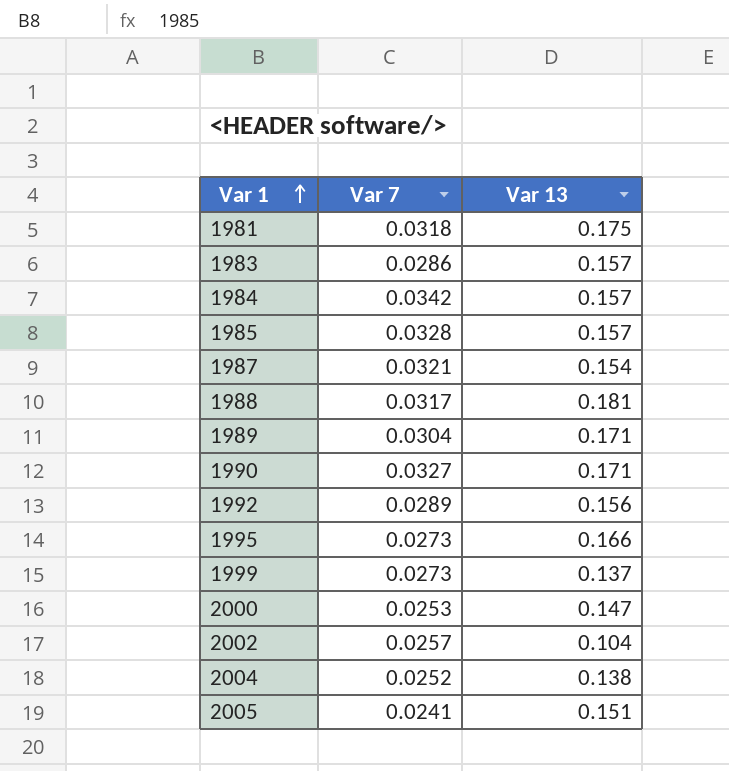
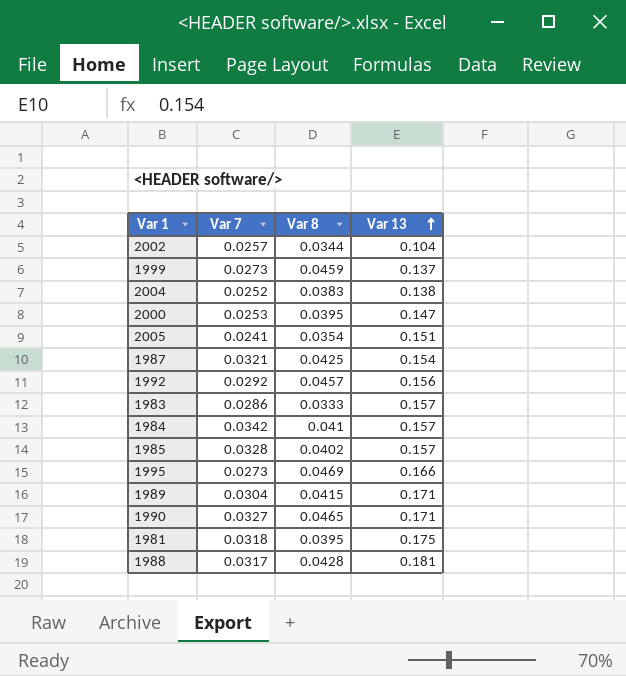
row order: Var 1 ascending -> Var 13 ascending
column Var 8 | position: none -> 3
1992 | Var 7: 0.0289 -> 0.0292

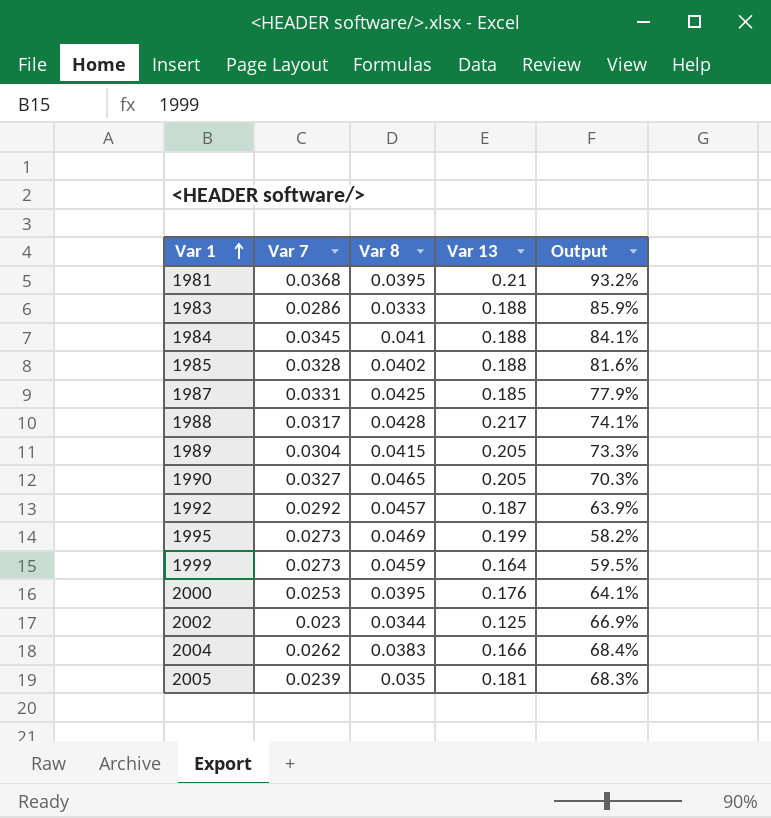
row order: Var 13 ascending -> Var 1 ascending
column Output | formula: none -> [Var 7] / [Var 8]
1981 | Var 7: 0.0318 -> 0.0368
1981 | Var 13: 0.175 -> 0.21
1983 | Var 13: 0.157 -> 0.188
1984 | Var 7: 0.0342 -> 0.0345
1984 | Var 13: 0.157 -> 0.188
1985 | Var 13: 0.157 -> 0.188
1987 | Var 7: 0.0321 -> 0.0331
1987 | Var 13: 0.154 -> 0.185
1988 | Var 13: 0.181 -> 0.217
1989 | Var 13: 0.171 -> 0.205
1990 | Var 13: 0.171 -> 0.205
1992 | Var 13: 0.156 -> 0.187
1995 | Var 13: 0.166 -> 0.199
1999 | Var 13: 0.137 -> 0.164
2000 | Var 13: 0.147 -> 0.176
2002 | Var 7: 0.0257 -> 0.023
2002 | Var 13: 0.104 -> 0.125
2004 | Var 7: 0.0252 -> 0.0262
2004 | Var 13: 0.138 -> 0.166
2005 | Var 7: 0.0241 -> 0.0239
2005 | Var 8: 0.0354 -> 0.035
2005 | Var 13: 0.151 -> 0.181

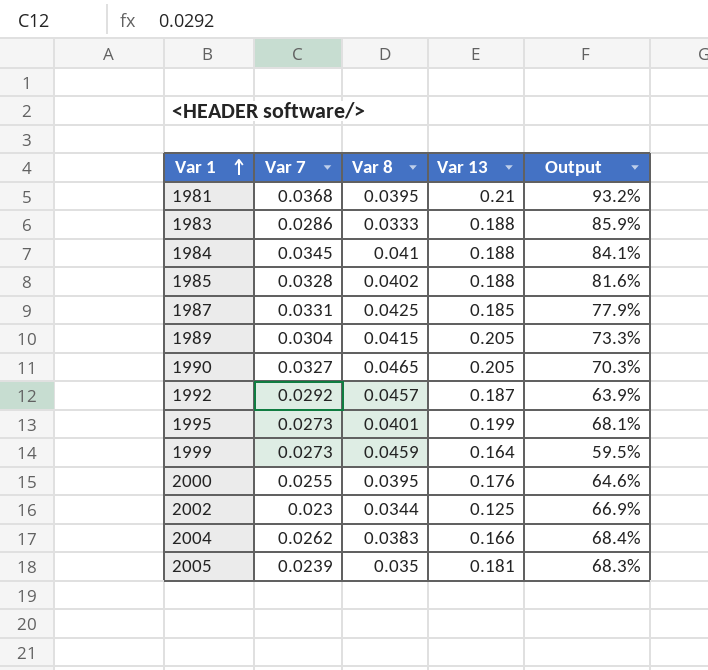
row 1988: 0.0317 | 0.0428 | 0.217 | 74.1% -> none
1995 | Var 8: 0.0469 -> 0.0401
1995 | Output: 58.2% -> 68.1%
2000 | Var 7: 0.0253 -> 0.0255
2000 | Output: 64.1% -> 64.6%

